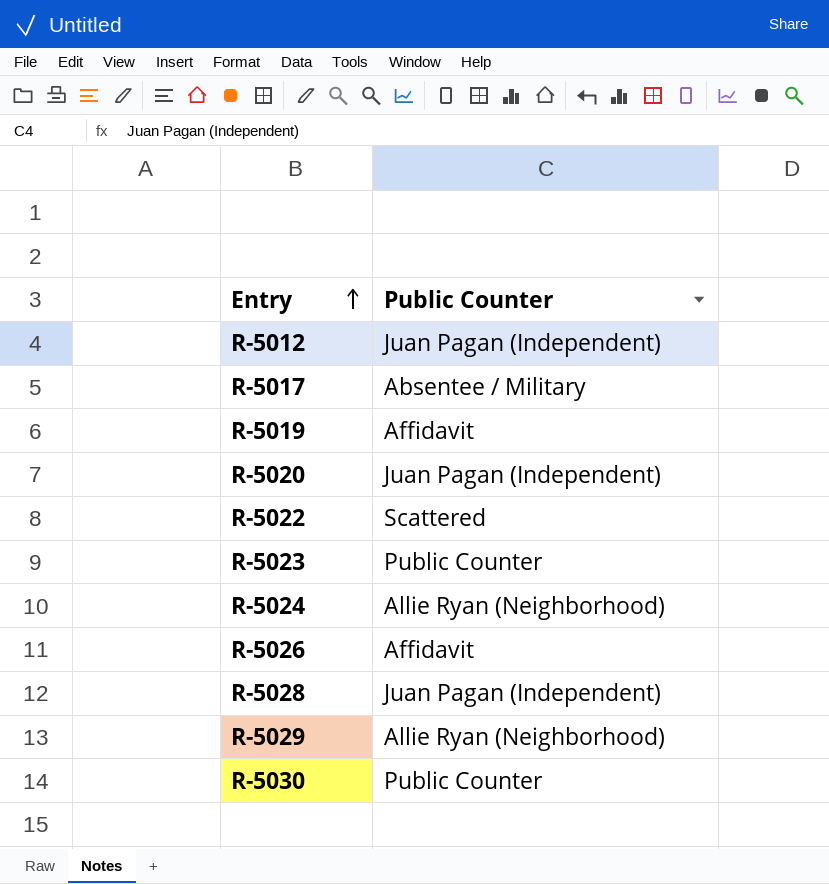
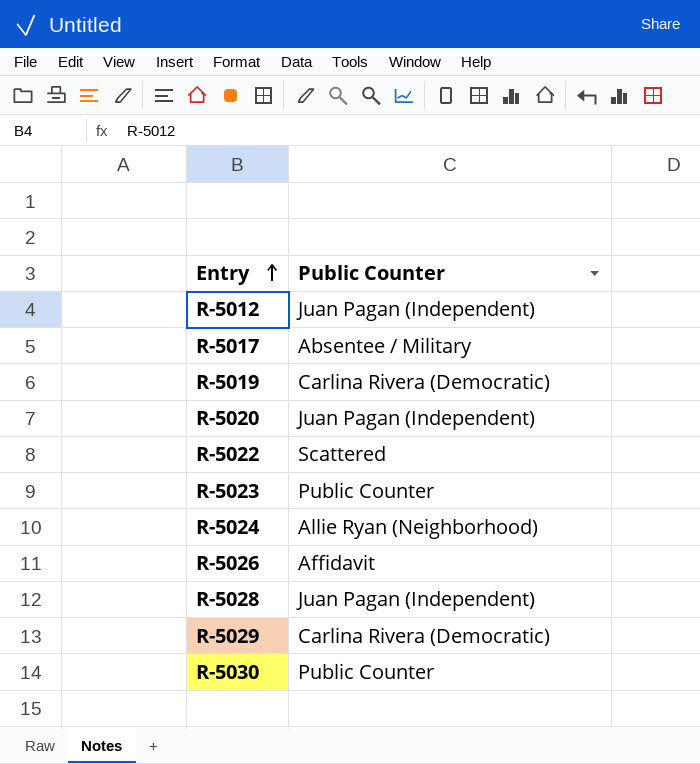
R-5019 | Public Counter: Affidavit -> Carlina Rivera (Democratic)
R-5029 | Public Counter: Allie Ryan (Neighborhood) -> Carlina Rivera (Democratic)

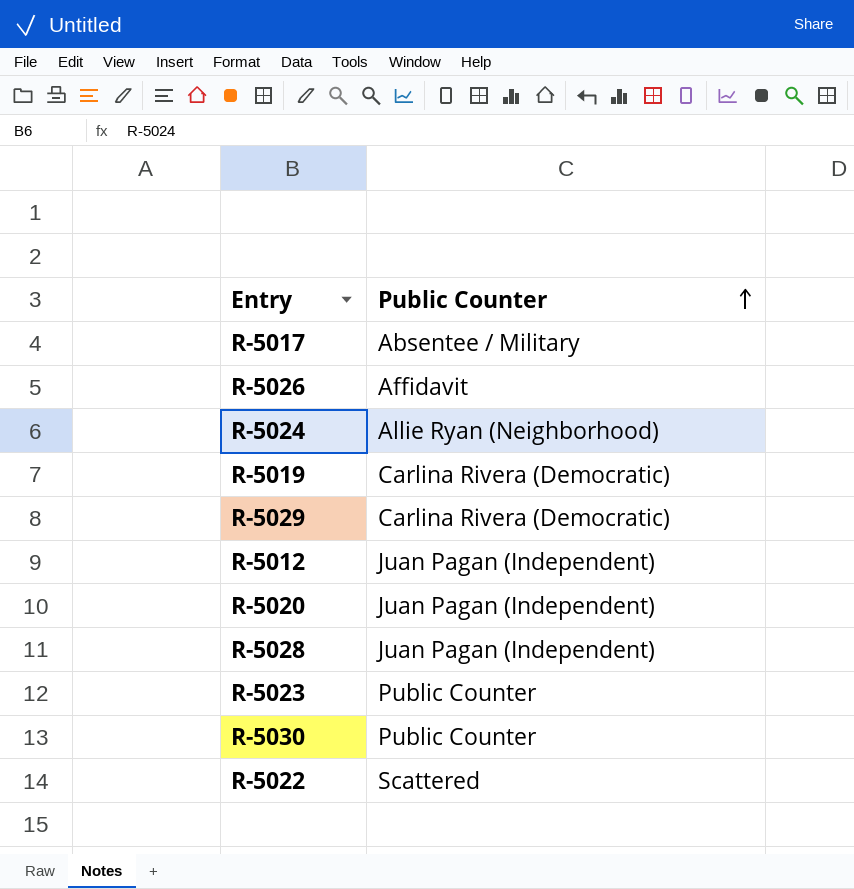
row order: Entry ascending -> Public Counter ascending

